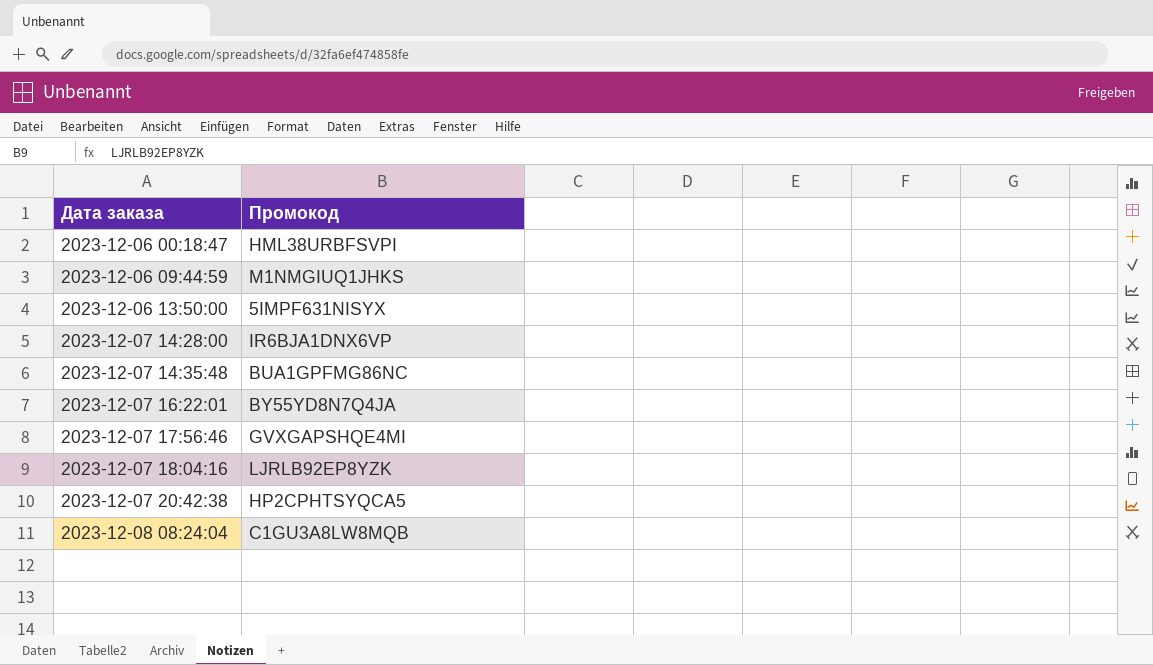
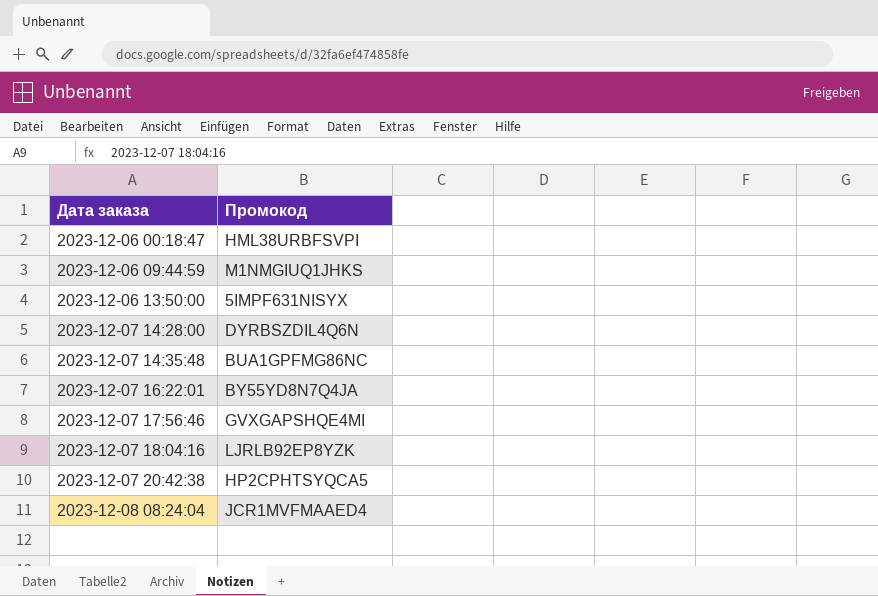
2023-12-07 14:28:00 | Промокод: IR6BJA1DNX6VP -> DYRBSZDIL4Q6N
2023-12-08 08:24:04 | Промокод: C1GU3A8LW8MQB -> JCR1MVFMAAED4

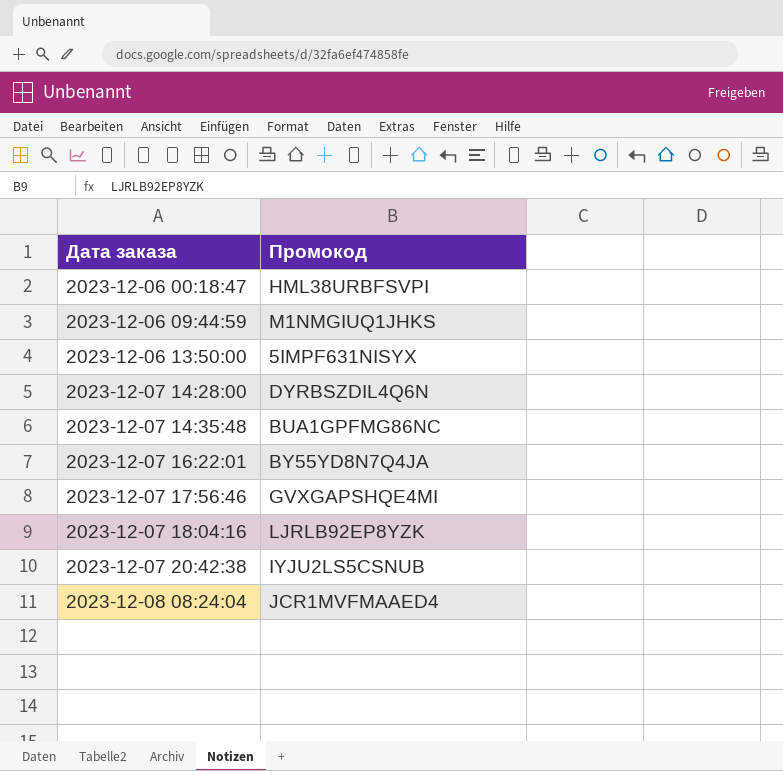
2023-12-07 20:42:38 | Промокод: HP2CPHTSYQCA5 -> IYJU2LS5CSNUB

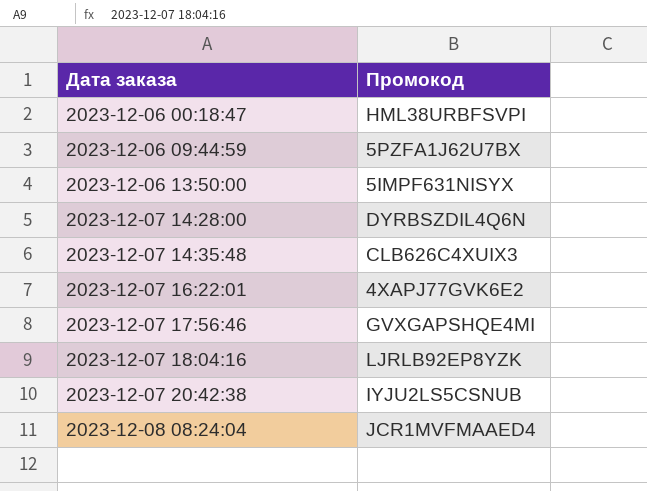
2023-12-06 09:44:59 | Промокод: M1NMGIUQ1JHKS -> 5PZFA1J62U7BX
2023-12-07 14:35:48 | Промокод: BUA1GPFMG86NC -> CLB626C4XUIX3
2023-12-07 16:22:01 | Промокод: BY55YD8N7Q4JA -> 4XAPJ77GVK6E2

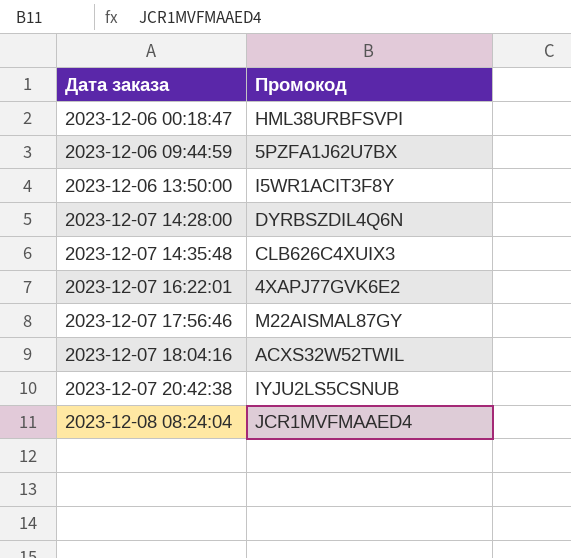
2023-12-06 13:50:00 | Промокод: 5IMPF631NISYX -> I5WR1ACIT3F8Y
2023-12-07 17:56:46 | Промокод: GVXGAPSHQE4MI -> M22AISMAL87GY
2023-12-07 18:04:16 | Промокод: LJRLB92EP8YZK -> ACXS32W52TWIL

